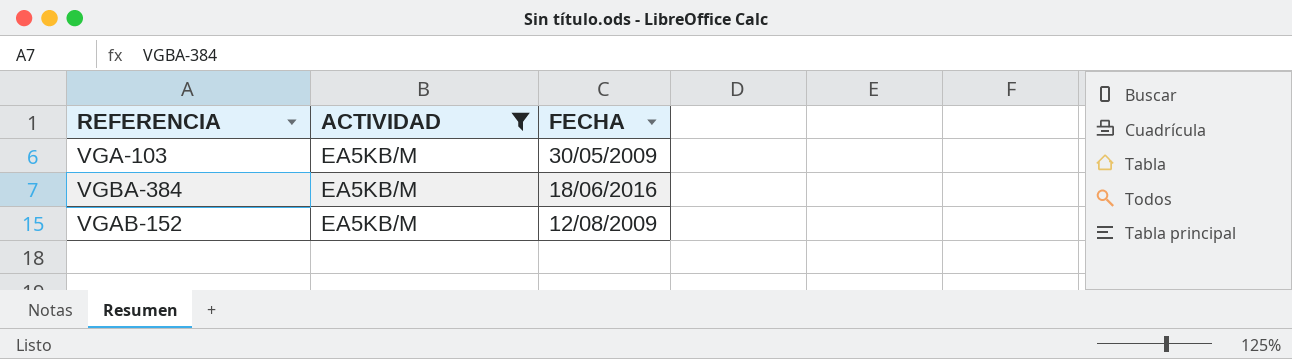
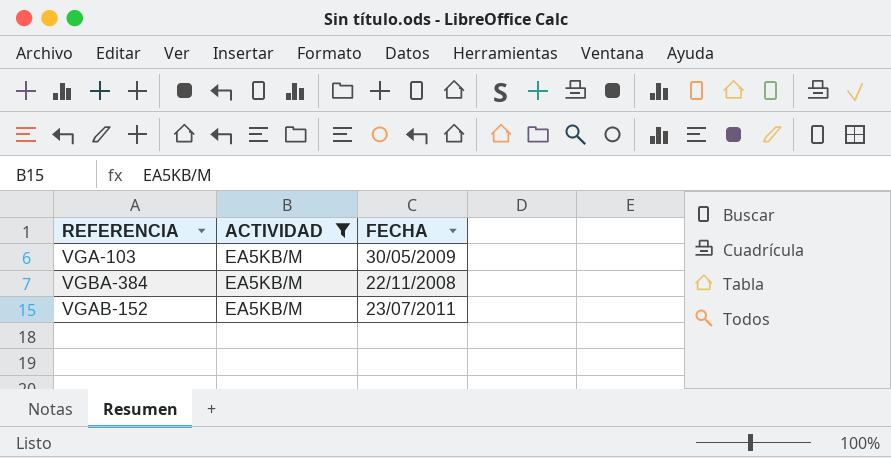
VGBA-384 | FECHA: 18/06/2016 -> 22/11/2008
VGAB-152 | FECHA: 12/08/2009 -> 23/07/2011

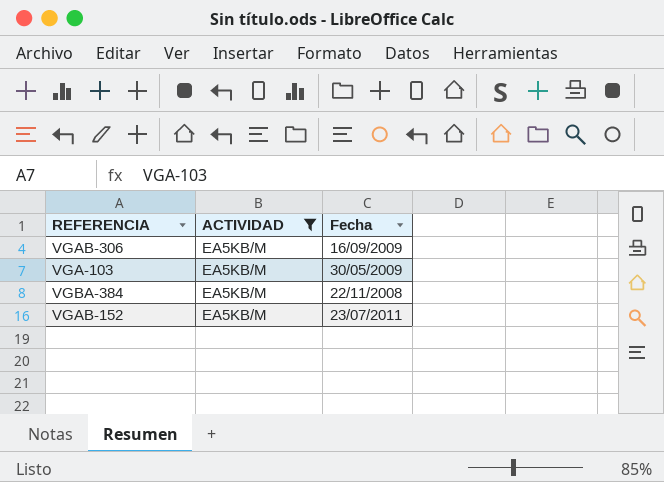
column name: FECHA -> Fecha
row VGAB-306: none -> EA5KB/M | 16/09/2009

